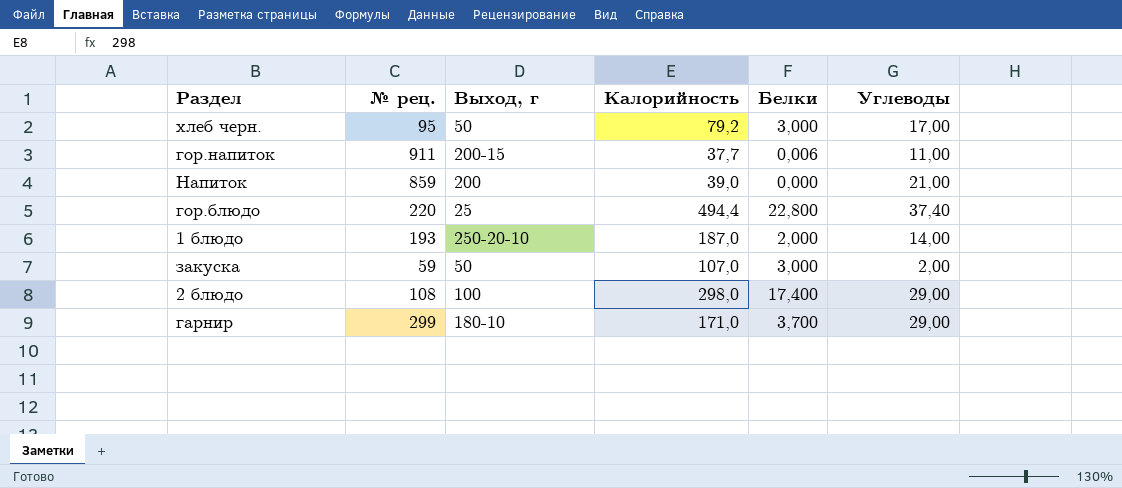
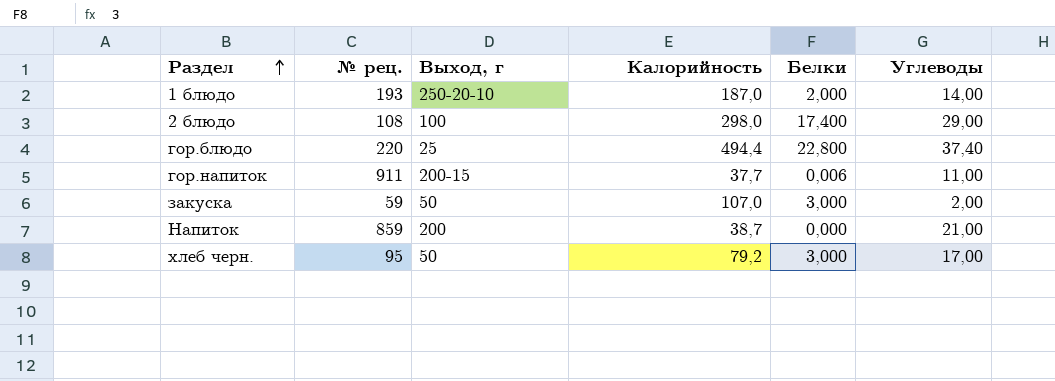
row order: none -> Раздел ascending
row гарнир: 299 | 180-10 | 171,0 | 3,700 | 29,00 -> none
Напиток | Калорийность: 39,0 -> 38,7

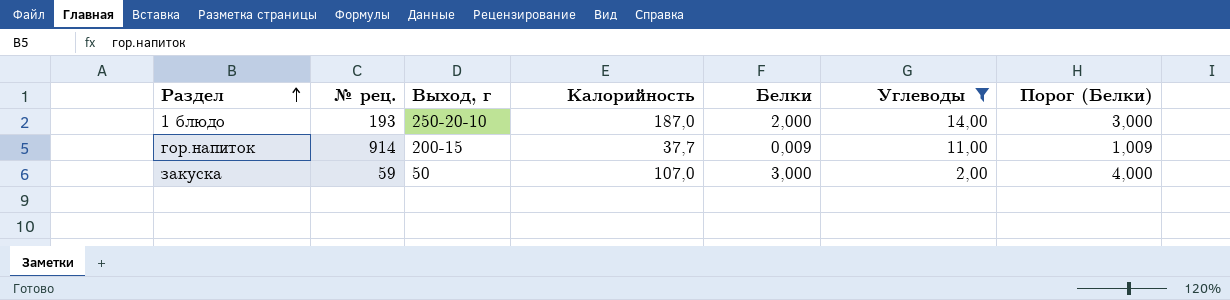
filter: none -> Углеводы <= 14,00
column Порог (Белки) | formula: none -> [Белки] + 1
гор.напиток | № рец.: 911 -> 914
гор.напиток | Белки: 0,006 -> 0,009

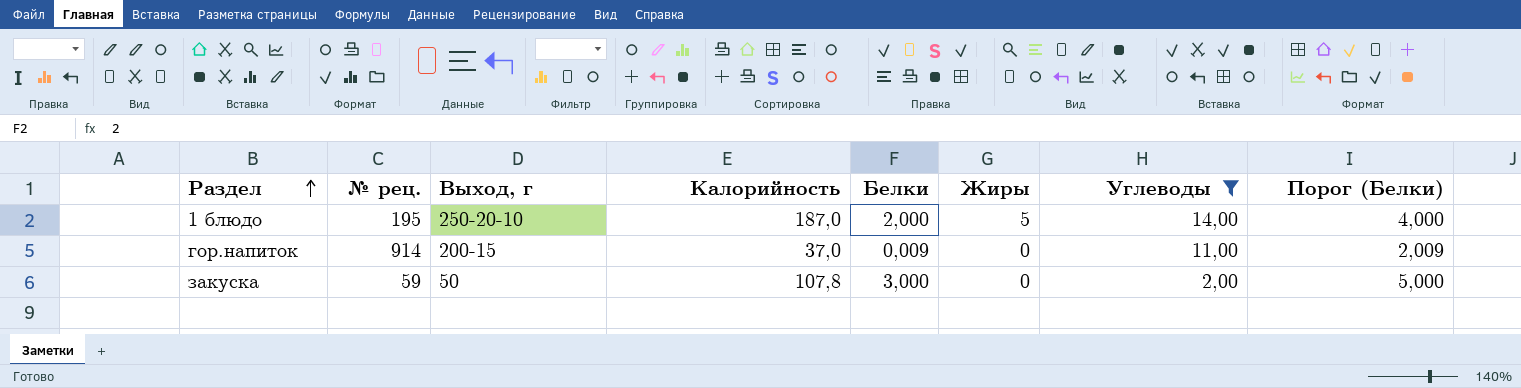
column Жиры | position: none -> 6
column Порог (Белки) | formula: [Белки] + 1 -> [Белки] + 2
1 блюдо | № рец.: 193 -> 195
гор.напиток | Калорийность: 37,7 -> 37,0
закуска | Калорийность: 107,0 -> 107,8

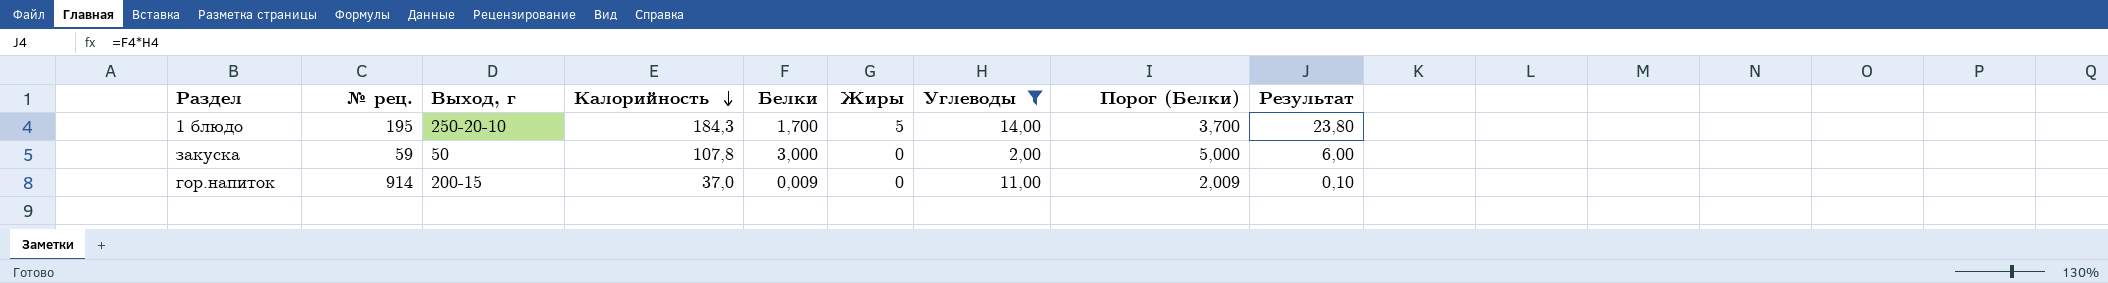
row order: Раздел ascending -> Калорийность descending
column Результат | formula: none -> [Белки] * [Углеводы]
1 блюдо | Калорийность: 187,0 -> 184,3
1 блюдо | Белки: 2,000 -> 1,700
1 блюдо | Порог (Белки): 4,000 -> 3,700

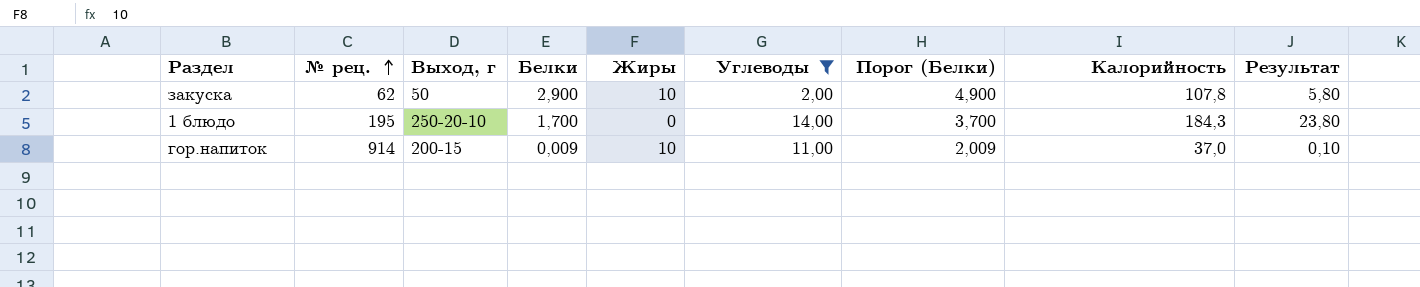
row order: Калорийность descending -> № рец. ascending
column Калорийность | position: 4 -> 8
закуска | № рец.: 59 -> 62
закуска | Белки: 3,000 -> 2,900
закуска | Жиры: 0 -> 10
закуска | Порог (Белки): 5,000 -> 4,900
закуска | Результат: 6,00 -> 5,80
1 блюдо | Жиры: 5 -> 0
гор.напиток | Жиры: 0 -> 10

